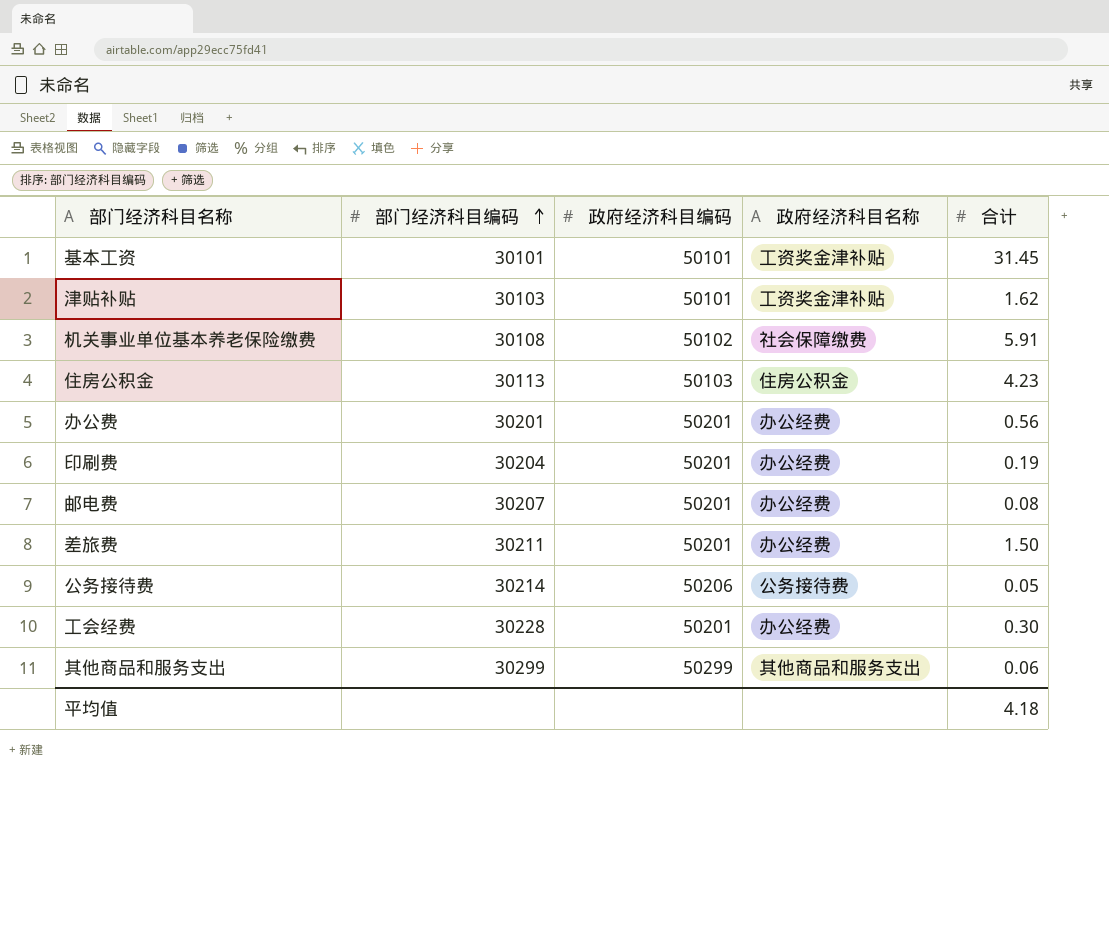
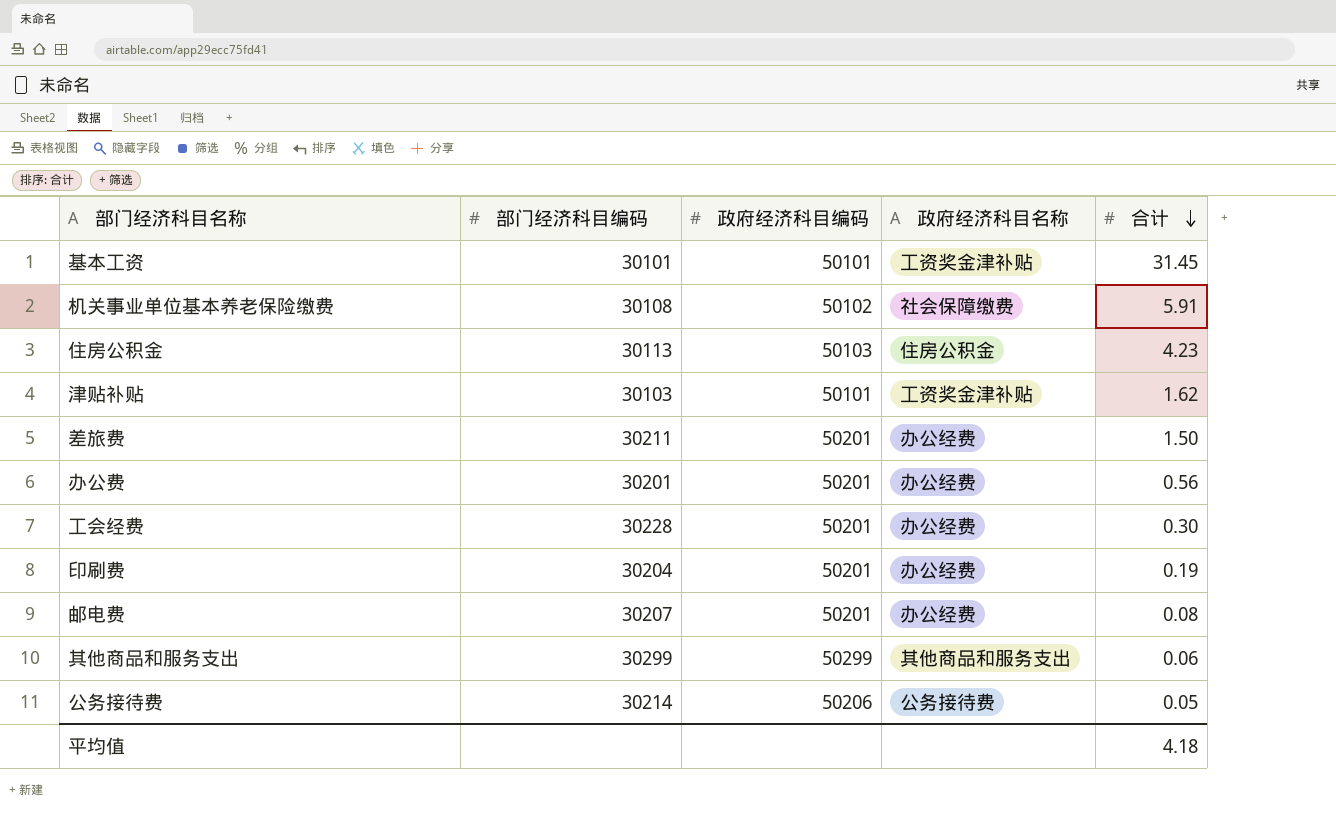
row order: 部门经济科目编码 ascending -> 合计 descending

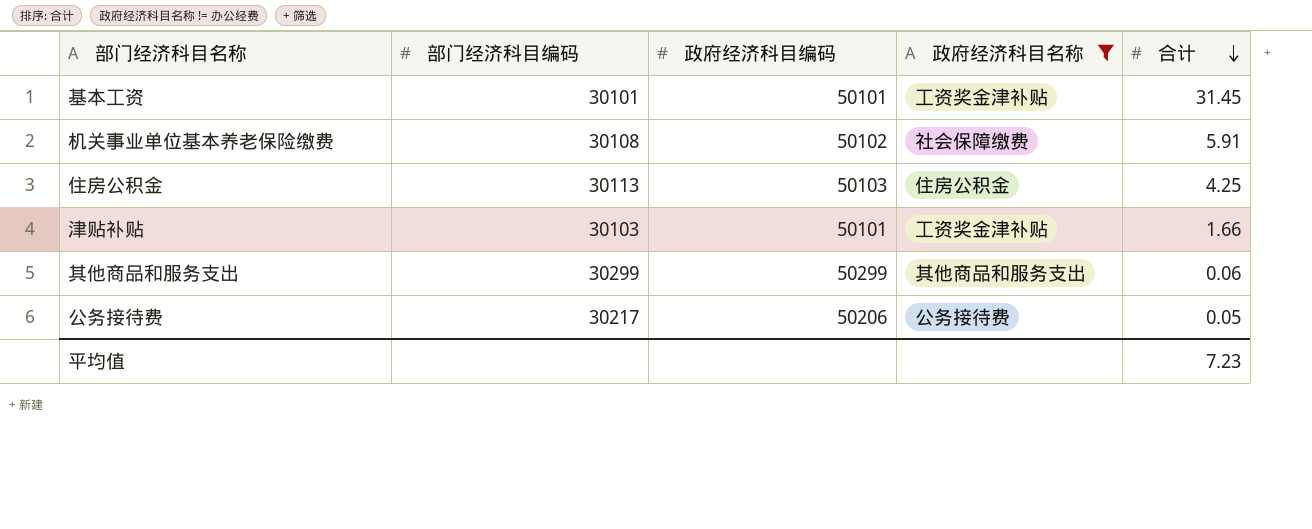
filter: none -> 政府经济科目名称 != 办公经费
住房公积金 | 合计: 4.23 -> 4.25
津贴补贴 | 合计: 1.62 -> 1.66
公务接待费 | 部门经济科目编码: 30214 -> 30217
平均值 | 合计: 4.18 -> 7.23

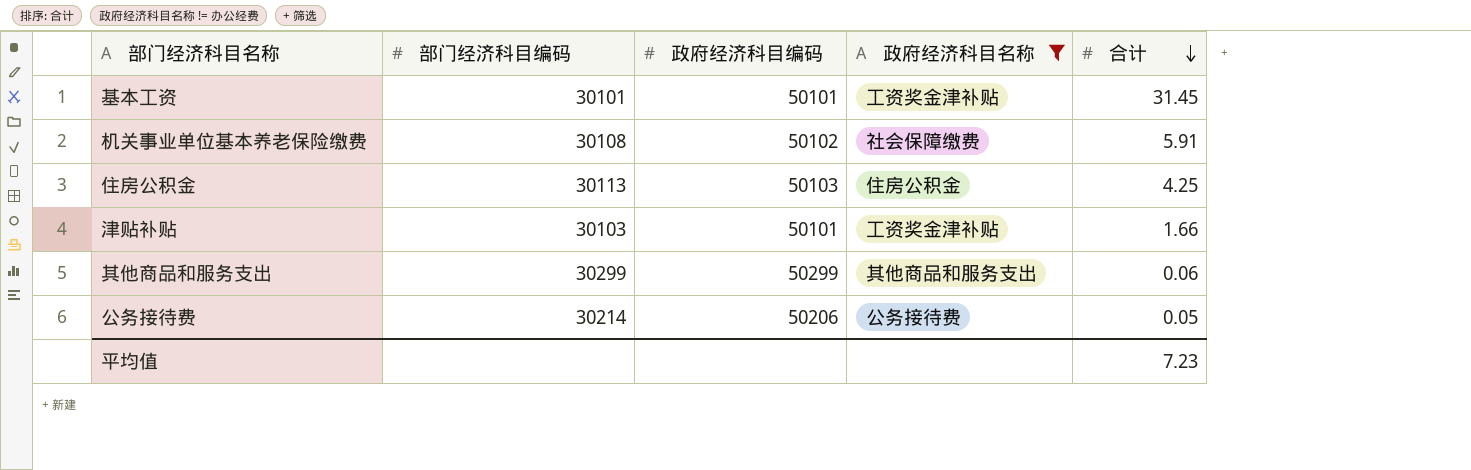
公务接待费 | 部门经济科目编码: 30217 -> 30214

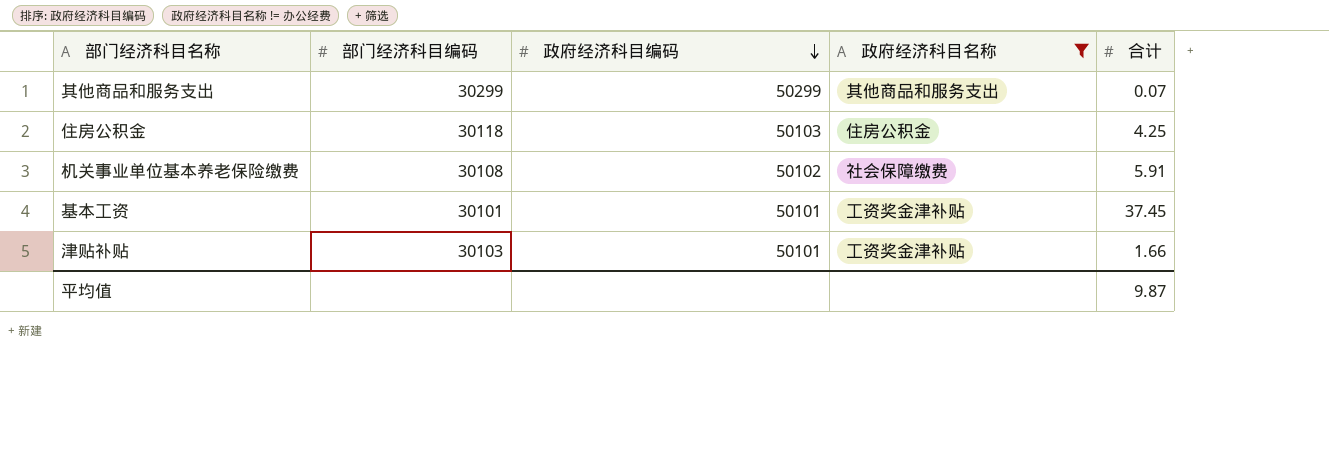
row order: 合计 descending -> 政府经济科目编码 descending
row 公务接待费: 30214 | 50206 | 公务接待费 | 0.05 -> none
其他商品和服务支出 | 合计: 0.06 -> 0.07
住房公积金 | 部门经济科目编码: 30113 -> 30118
基本工资 | 合计: 31.45 -> 37.45
平均值 | 合计: 7.23 -> 9.87

